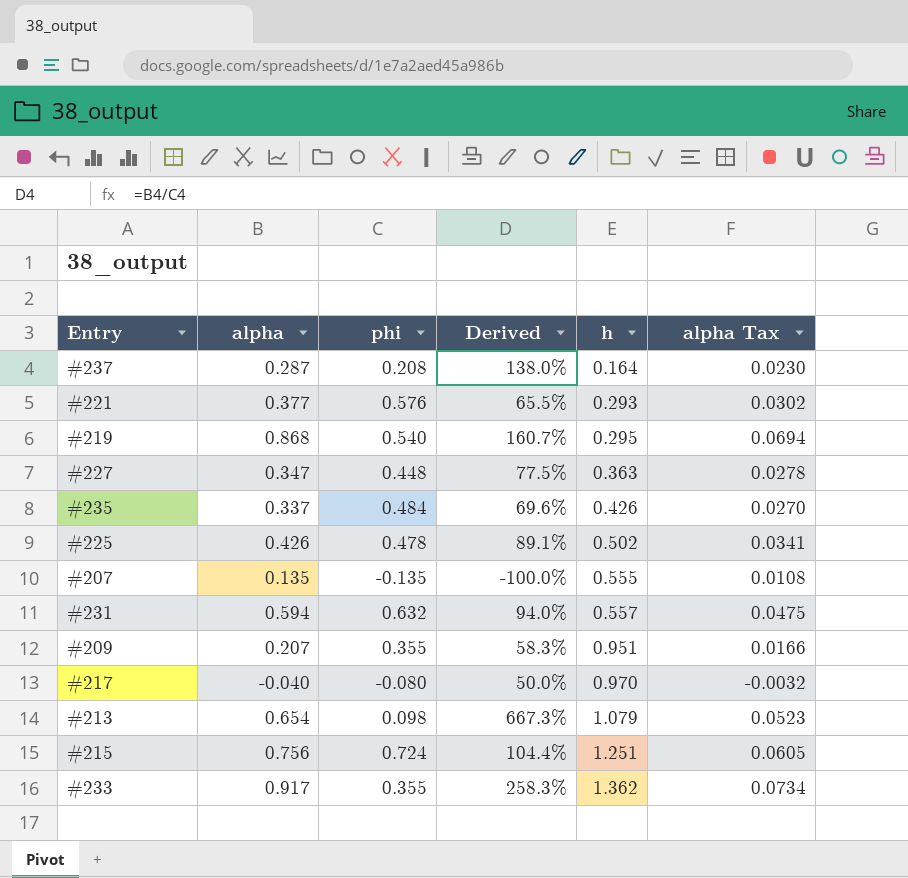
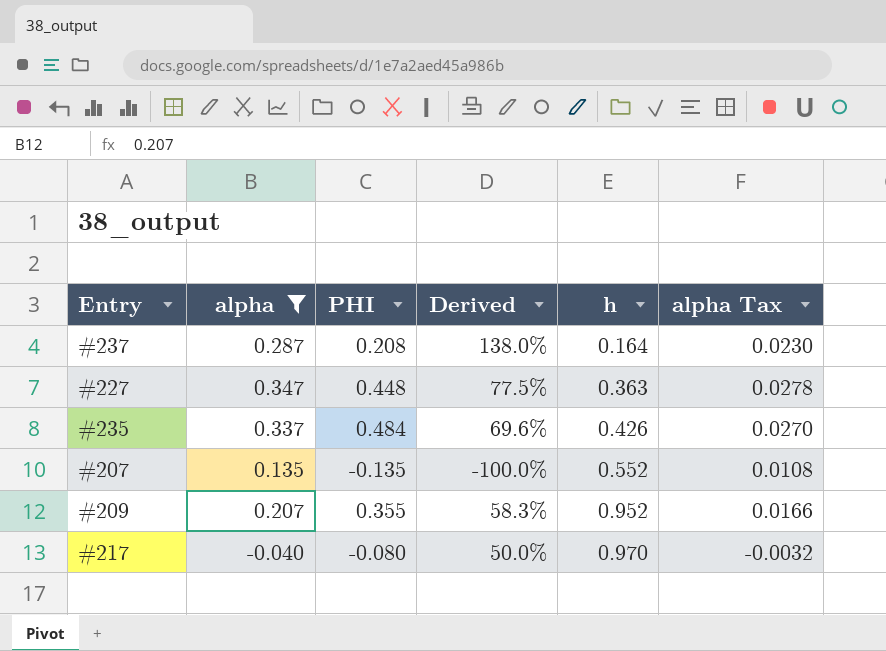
filter: none -> alpha <= 0.347
column name: phi -> PHI
#207 | h: 0.555 -> 0.552
#209 | h: 0.951 -> 0.952

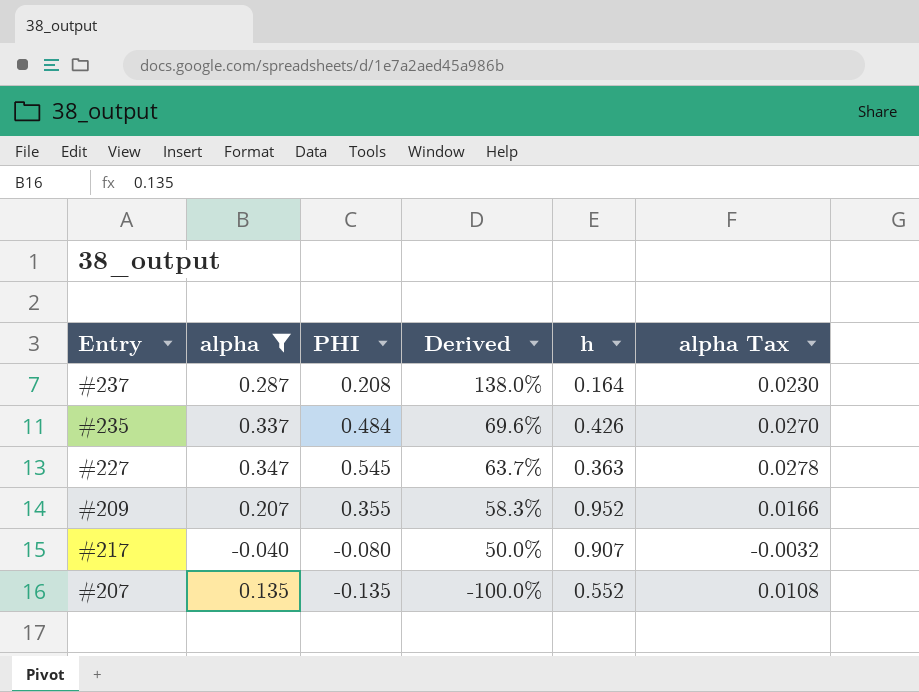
row order: h ascending -> Derived descending
#227 | PHI: 0.448 -> 0.545
#227 | Derived: 77.5% -> 63.7%
#217 | h: 0.970 -> 0.907

